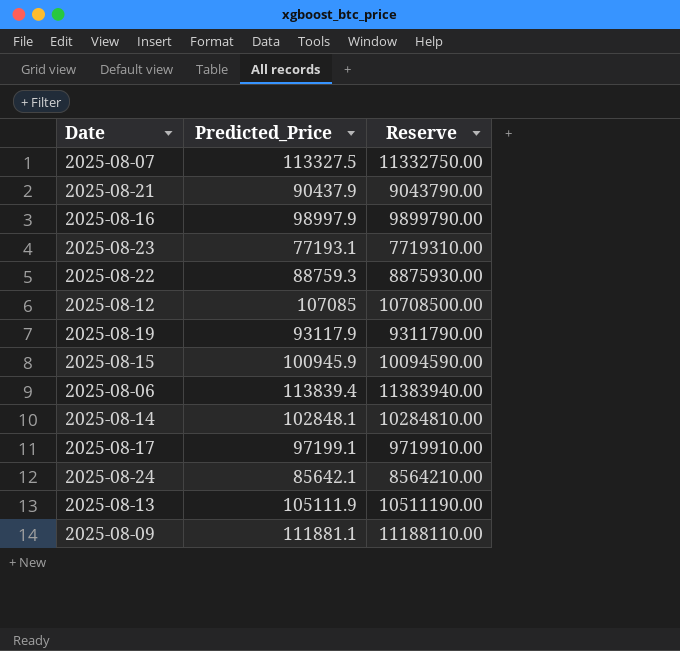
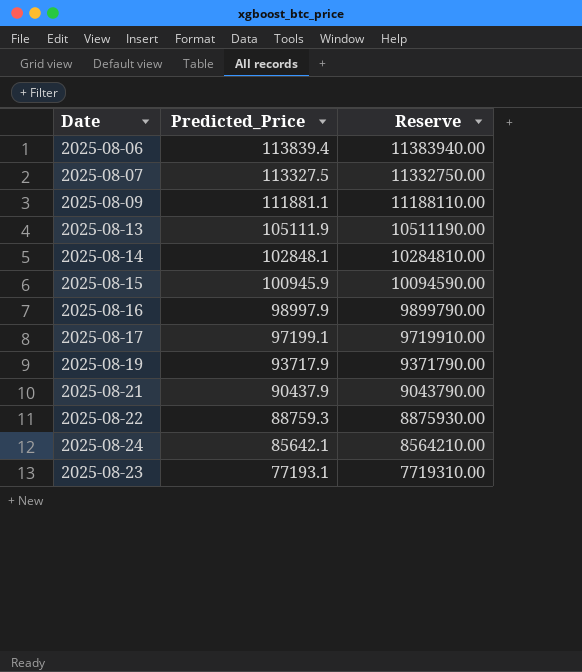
row order: none -> Predicted_Price descending
row 2025-08-12: 107085 | 10708500.00 -> none
2025-08-19 | Predicted_Price: 93117.9 -> 93717.9
2025-08-19 | Reserve: 9311790.00 -> 9371790.00

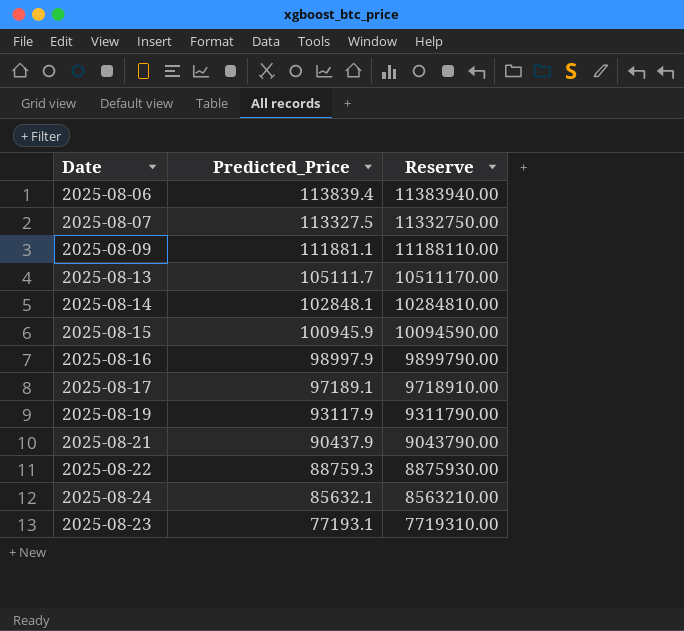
2025-08-13 | Predicted_Price: 105111.9 -> 105111.7
2025-08-13 | Reserve: 10511190.00 -> 10511170.00
2025-08-17 | Predicted_Price: 97199.1 -> 97189.1
2025-08-17 | Reserve: 9719910.00 -> 9718910.00
2025-08-19 | Predicted_Price: 93717.9 -> 93117.9
2025-08-19 | Reserve: 9371790.00 -> 9311790.00
2025-08-24 | Predicted_Price: 85642.1 -> 85632.1
2025-08-24 | Reserve: 8564210.00 -> 8563210.00

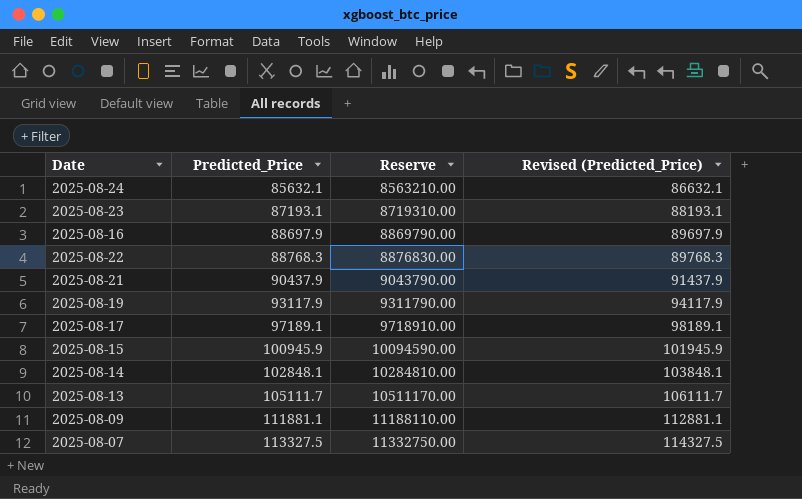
row order: Predicted_Price descending -> Predicted_Price ascending
column Revised (Predicted_Price) | formula: none -> [Predicted_Price] + 1000
row 2025-08-06: 113839.4 | 11383940.00 -> none
2025-08-23 | Predicted_Price: 77193.1 -> 87193.1
2025-08-23 | Reserve: 7719310.00 -> 8719310.00
2025-08-16 | Predicted_Price: 98997.9 -> 88697.9
2025-08-16 | Reserve: 9899790.00 -> 8869790.00
2025-08-22 | Predicted_Price: 88759.3 -> 88768.3
2025-08-22 | Reserve: 8875930.00 -> 8876830.00

